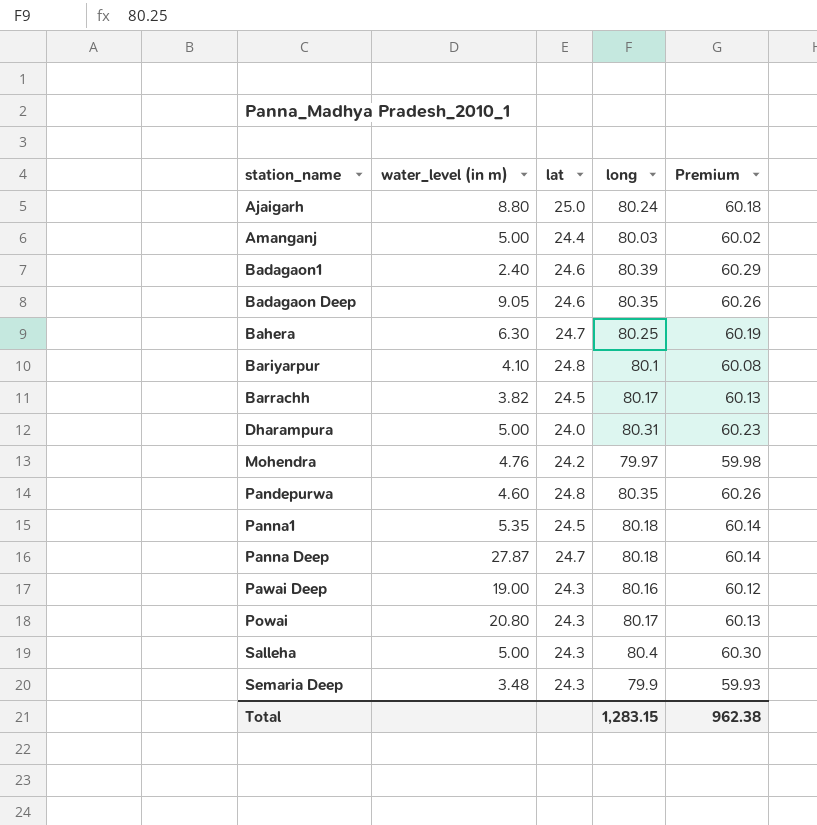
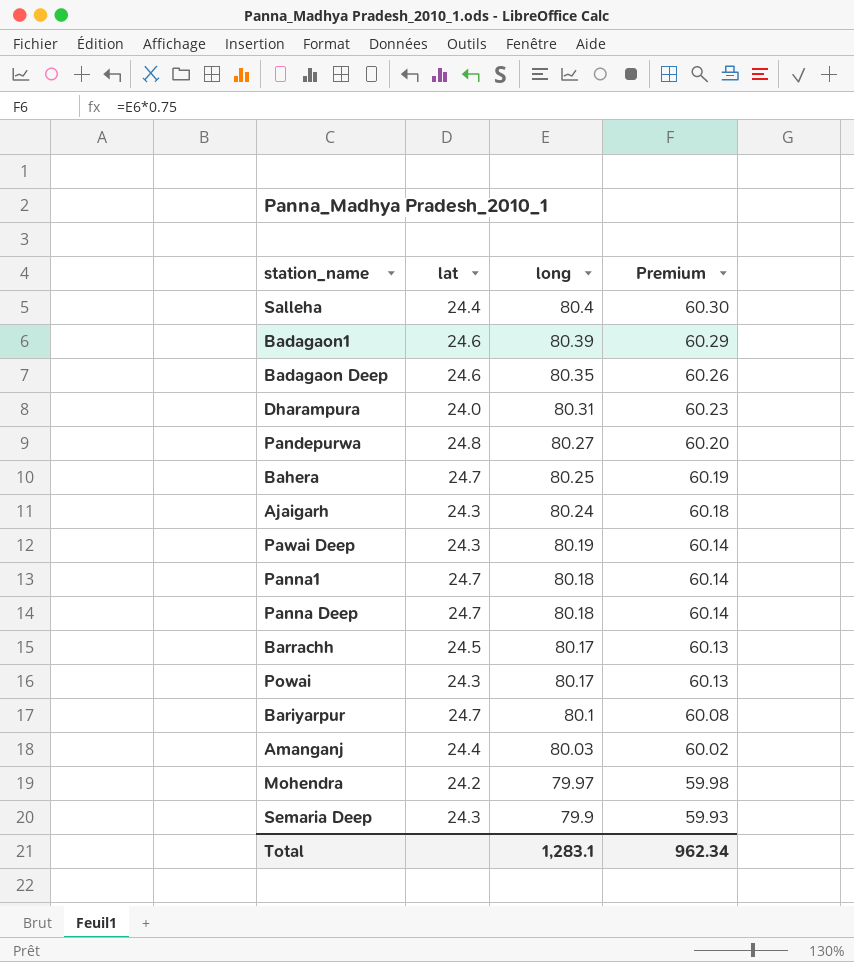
row order: station_name ascending -> long descending
column water_level (in m) | position: 2 -> none
Salleha | lat: 24.3 -> 24.4
Pandepurwa | long: 80.35 -> 80.27
Pandepurwa | Premium: 60.26 -> 60.20
Ajaigarh | lat: 25.0 -> 24.3
Pawai Deep | long: 80.16 -> 80.19
Pawai Deep | Premium: 60.12 -> 60.14
Panna1 | lat: 24.5 -> 24.7
Bariyarpur | lat: 24.8 -> 24.7
Total | long: 1,283.15 -> 1,283.1
Total | Premium: 962.38 -> 962.34

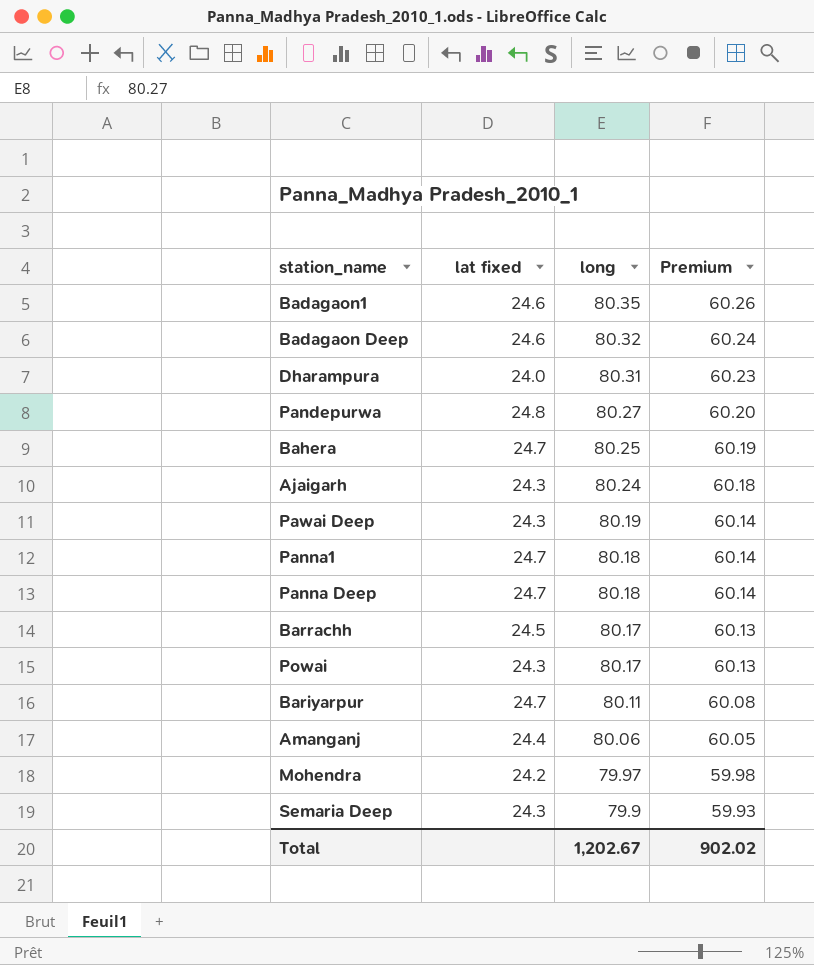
column name: lat -> lat fixed
row Salleha: 24.4 | 80.4 | 60.30 -> none
Badagaon1 | long: 80.39 -> 80.35
Badagaon1 | Premium: 60.29 -> 60.26
Badagaon Deep | long: 80.35 -> 80.32
Badagaon Deep | Premium: 60.26 -> 60.24
Bariyarpur | long: 80.1 -> 80.11
Amanganj | long: 80.03 -> 80.06
Amanganj | Premium: 60.02 -> 60.05
Total | long: 1,283.1 -> 1,202.67
Total | Premium: 962.34 -> 902.02

